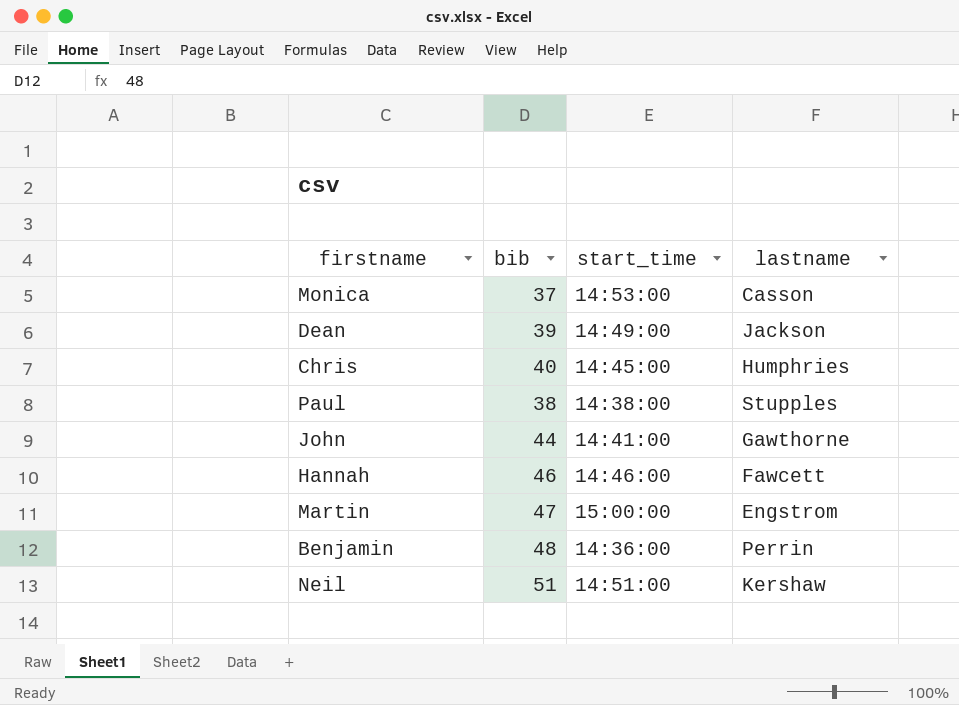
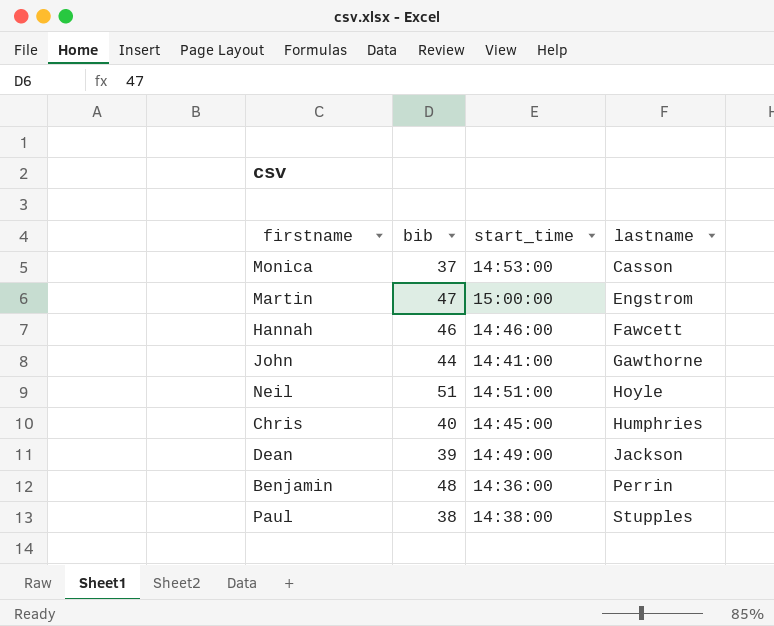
row order: none -> lastname ascending
Neil | lastname: Kershaw -> Hoyle

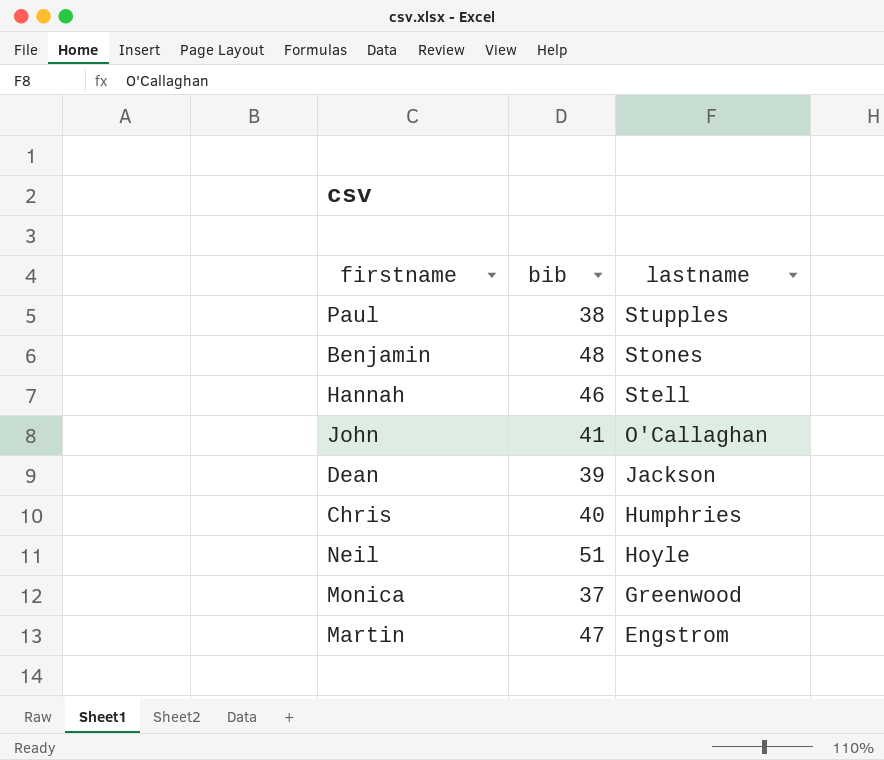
row order: lastname ascending -> lastname descending
column start_time | position: 3 -> none
Benjamin | lastname: Perrin -> Stones
Hannah | lastname: Fawcett -> Stell
John | bib: 44 -> 41
John | lastname: Gawthorne -> O'Callaghan
Monica | lastname: Casson -> Greenwood

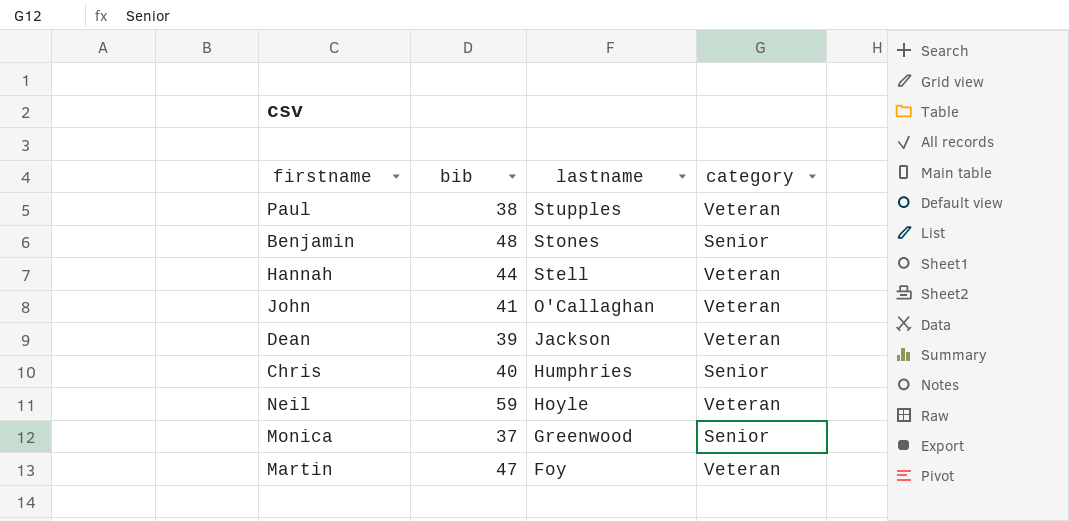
column category | position: none -> 4
Hannah | bib: 46 -> 44
Neil | bib: 51 -> 59
Martin | lastname: Engstrom -> Foy

